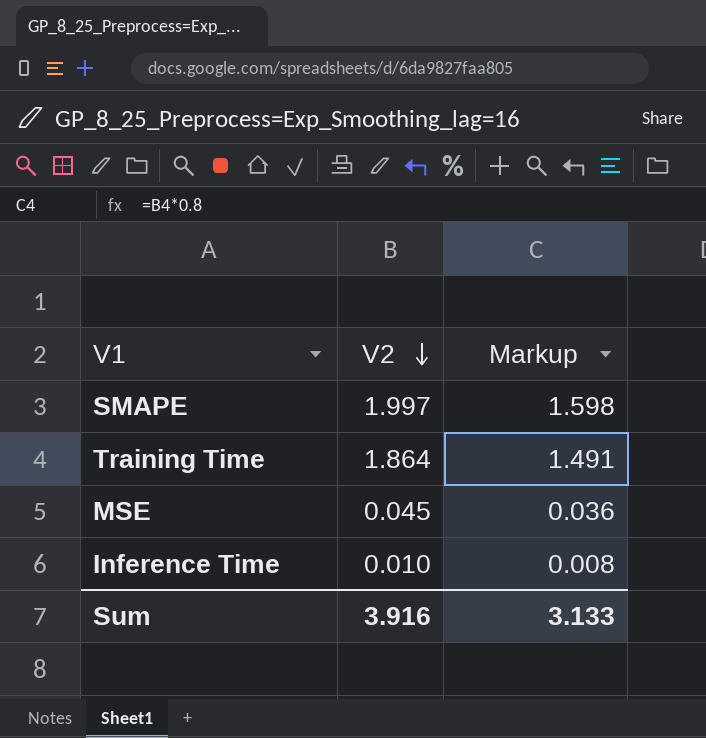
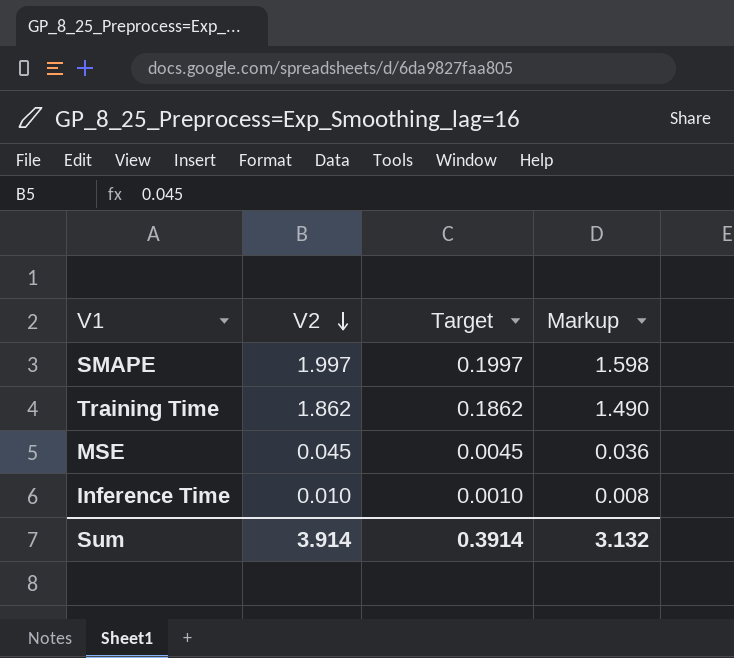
column Target | formula: none -> [V2] * 0.1
Training Time | V2: 1.864 -> 1.862
Training Time | Markup: 1.491 -> 1.490
Sum | V2: 3.916 -> 3.914
Sum | Markup: 3.133 -> 3.132

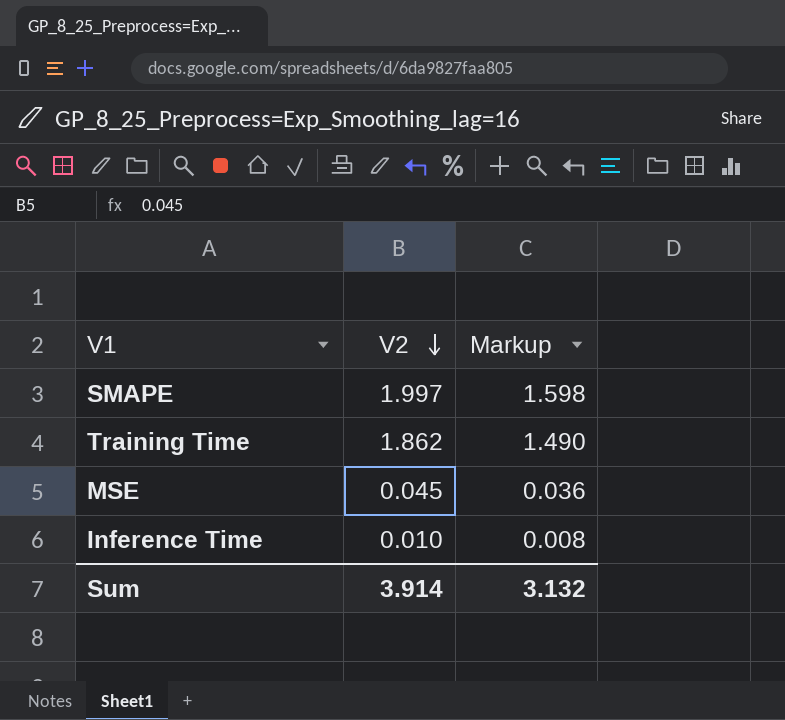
column Target | formula: [V2] * 0.1 -> none

